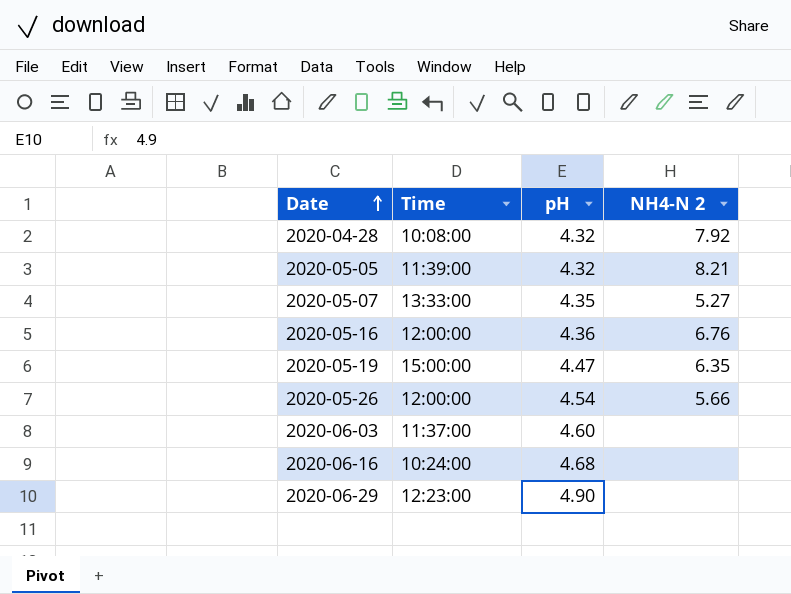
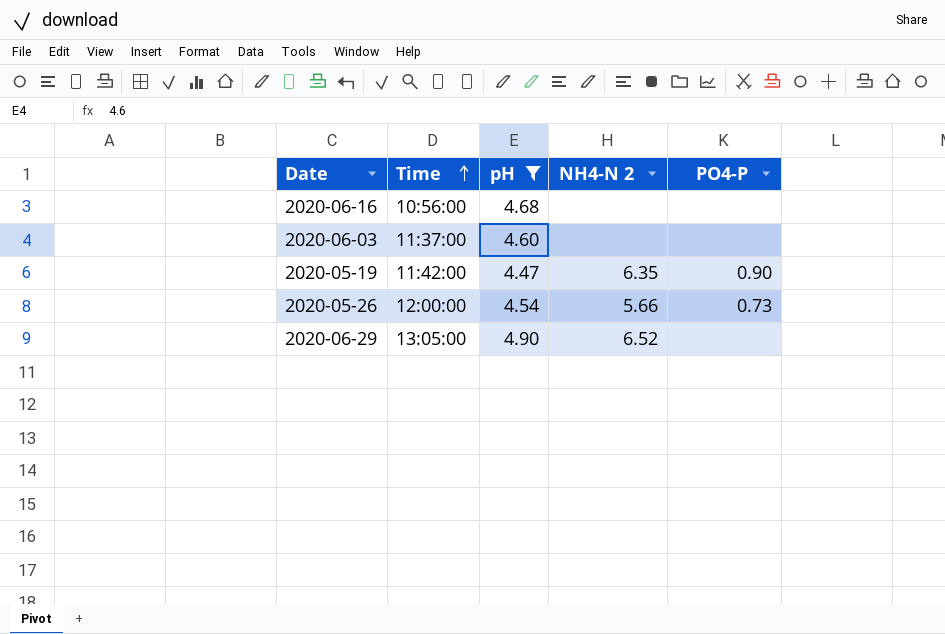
filter: none -> pH >= 4.47
row order: Date ascending -> Time ascending
column PO4-P | position: none -> 5
2020-06-16 | Time: 10:24:00 -> 10:56:00
2020-05-19 | Time: 15:00:00 -> 11:42:00
2020-06-29 | Time: 12:23:00 -> 13:05:00
2020-06-29 | NH4-N 2: none -> 6.52

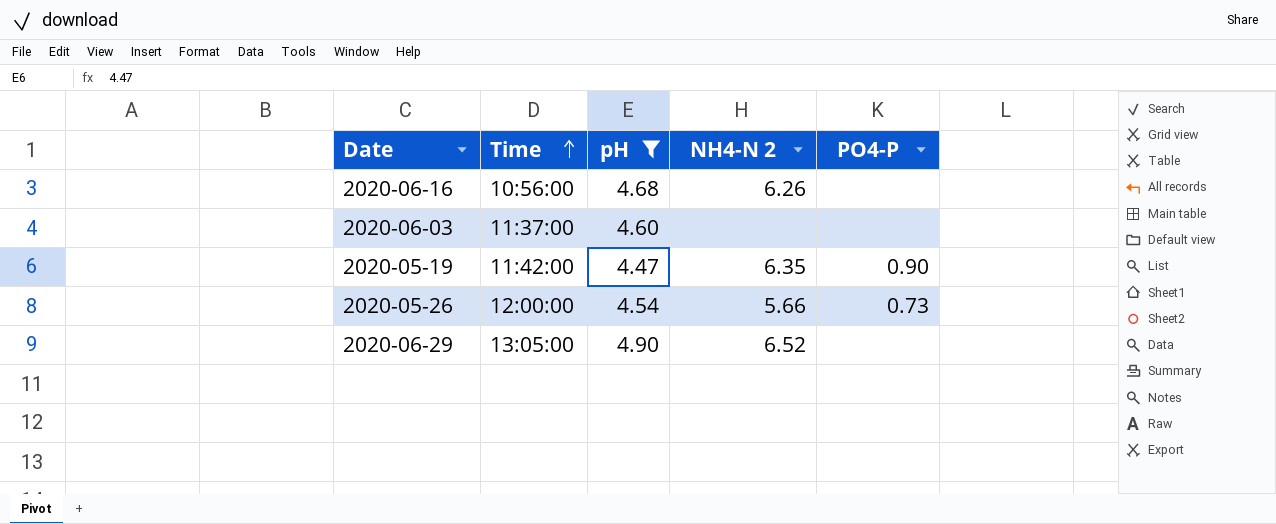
2020-06-16 | NH4-N 2: none -> 6.26

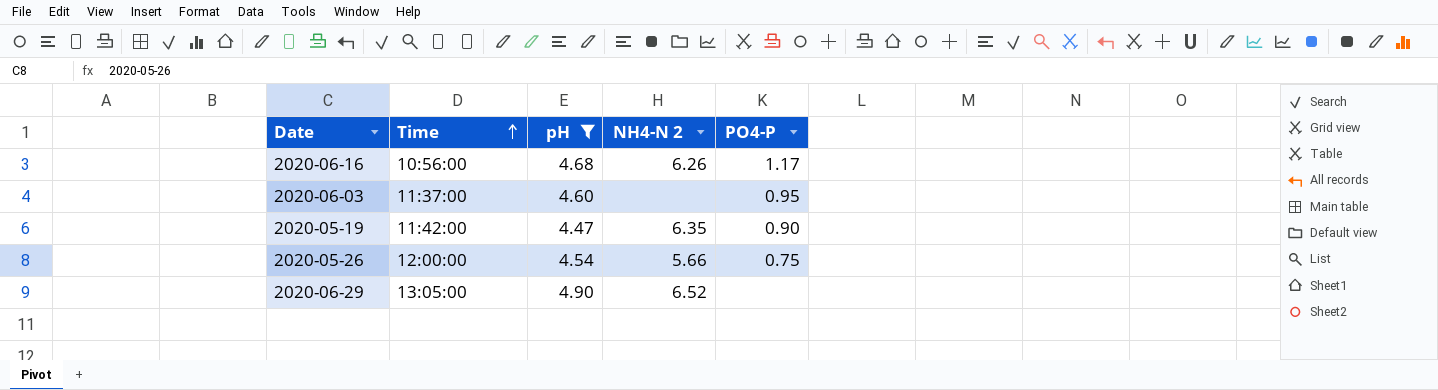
2020-06-16 | PO4-P: none -> 1.17
2020-06-03 | PO4-P: none -> 0.95
2020-05-26 | PO4-P: 0.73 -> 0.75

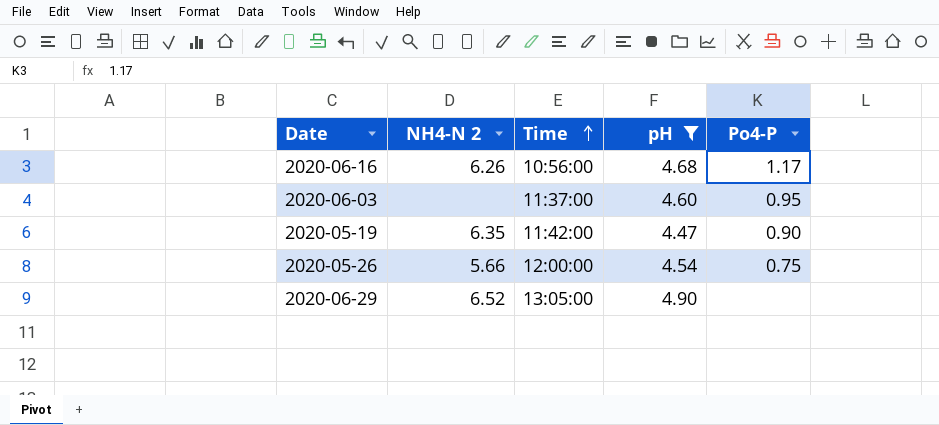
column NH4-N 2 | position: 4 -> 2
column name: PO4-P -> Po4-P

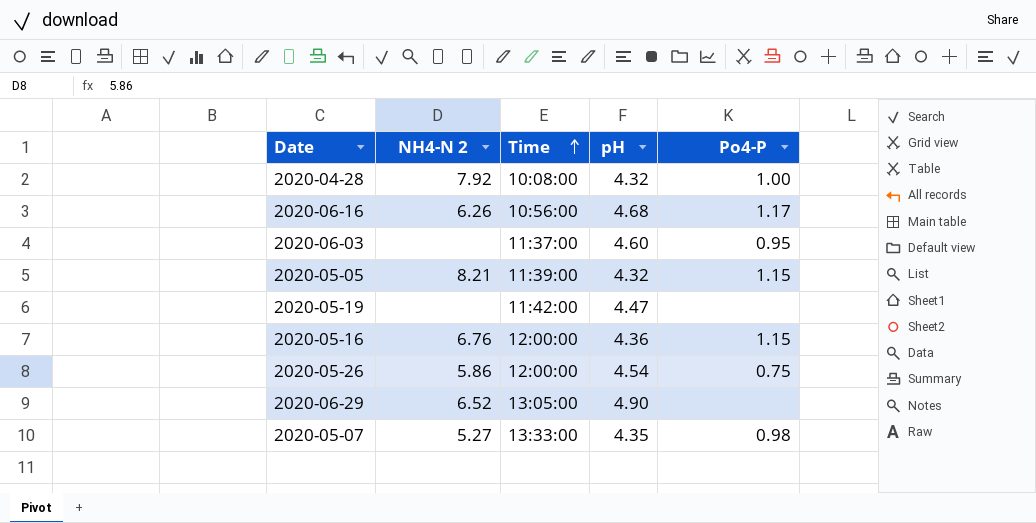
filter: pH >= 4.47 -> none
2020-05-19 | NH4-N 2: 6.35 -> none
2020-05-19 | Po4-P: 0.90 -> none
2020-05-26 | NH4-N 2: 5.66 -> 5.86

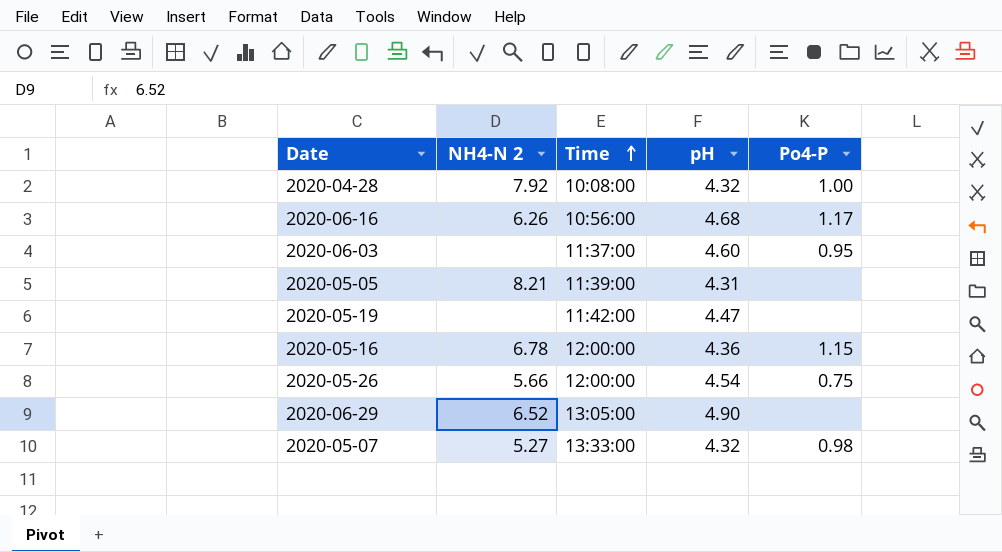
2020-05-05 | pH: 4.32 -> 4.31
2020-05-05 | Po4-P: 1.15 -> none
2020-05-16 | NH4-N 2: 6.76 -> 6.78
2020-05-26 | NH4-N 2: 5.86 -> 5.66
2020-05-07 | pH: 4.35 -> 4.32

